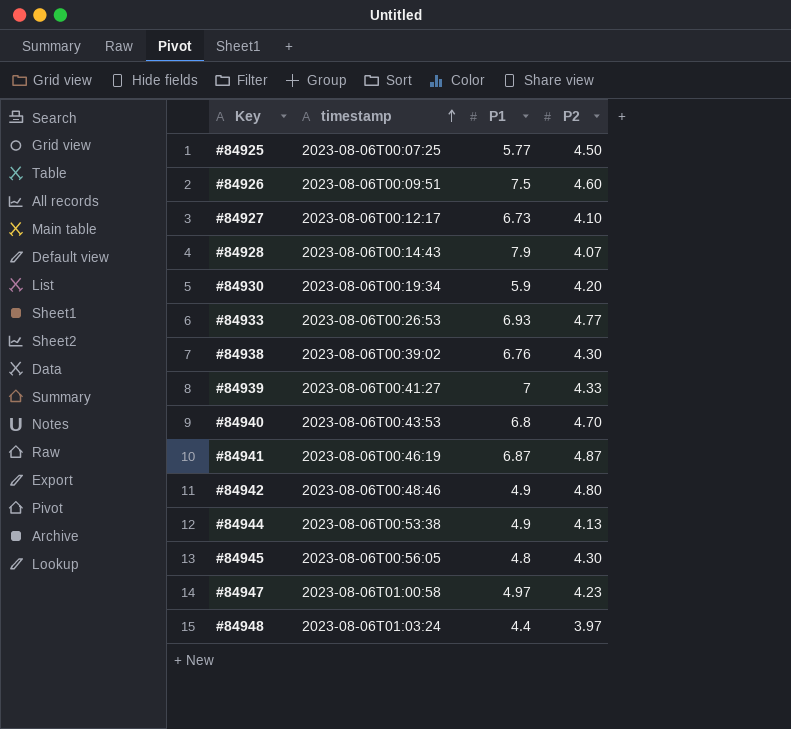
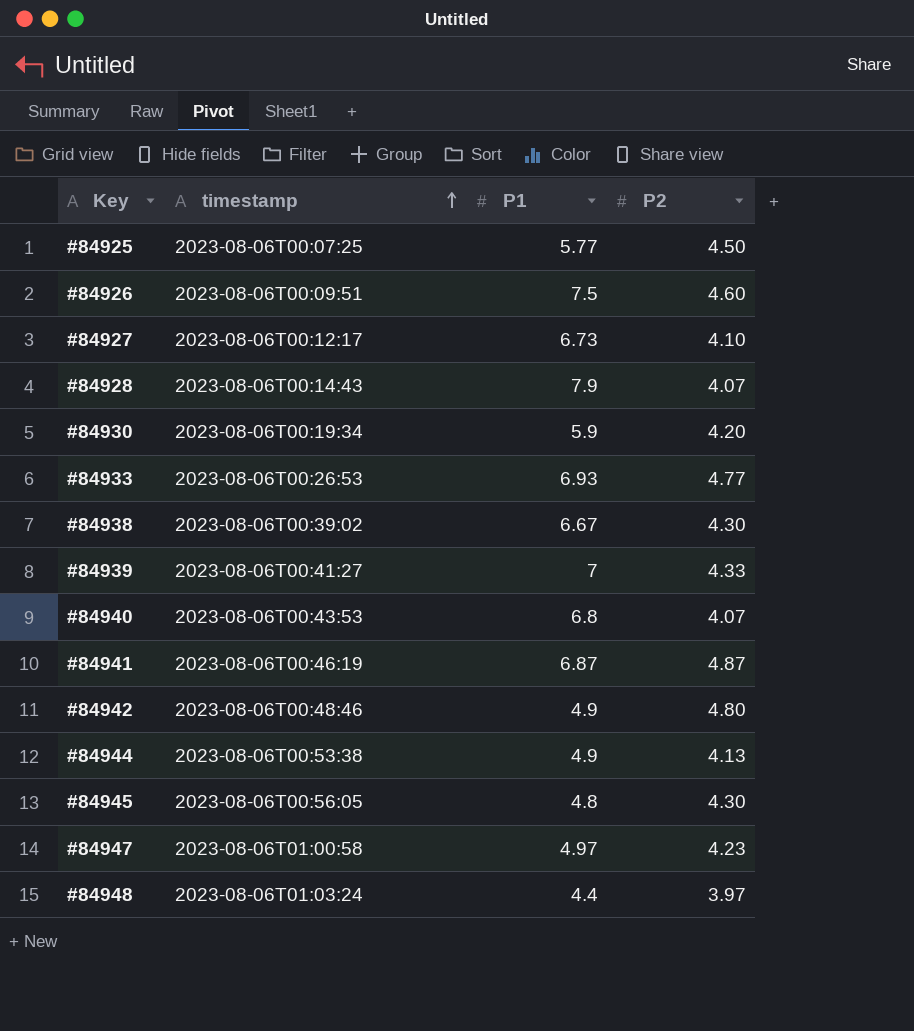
#84938 | P1: 6.76 -> 6.67
#84940 | P2: 4.70 -> 4.07

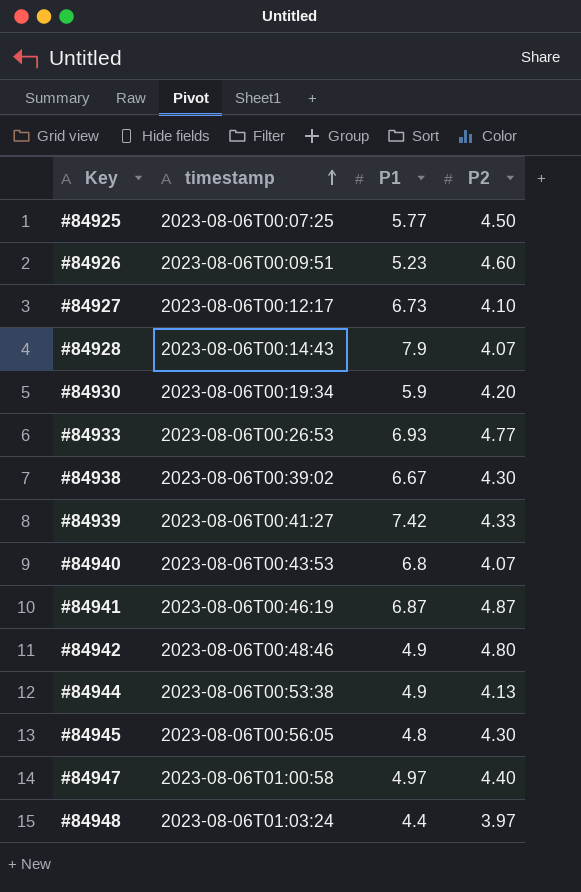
#84926 | P1: 7.5 -> 5.23
#84939 | P1: 7 -> 7.42
#84947 | P2: 4.23 -> 4.40

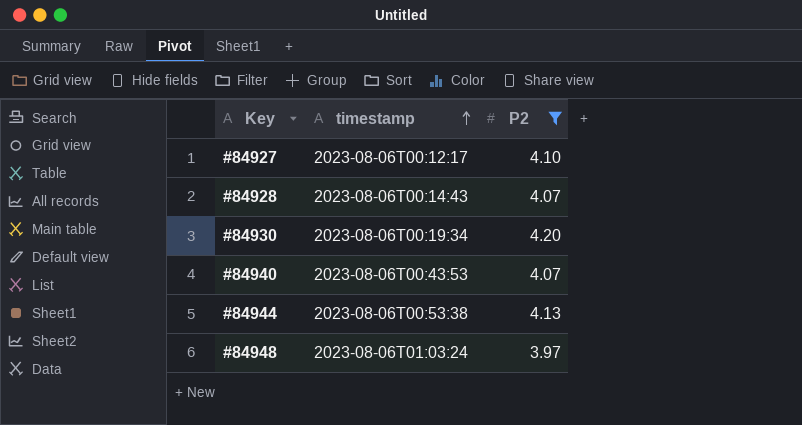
filter: none -> P2 <= 4.20
column P1 | position: 3 -> none

